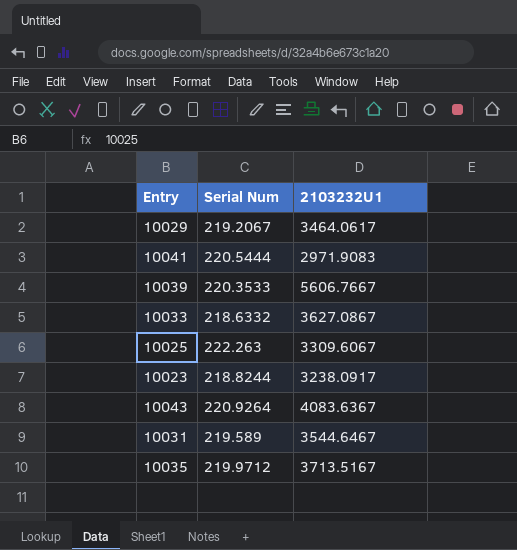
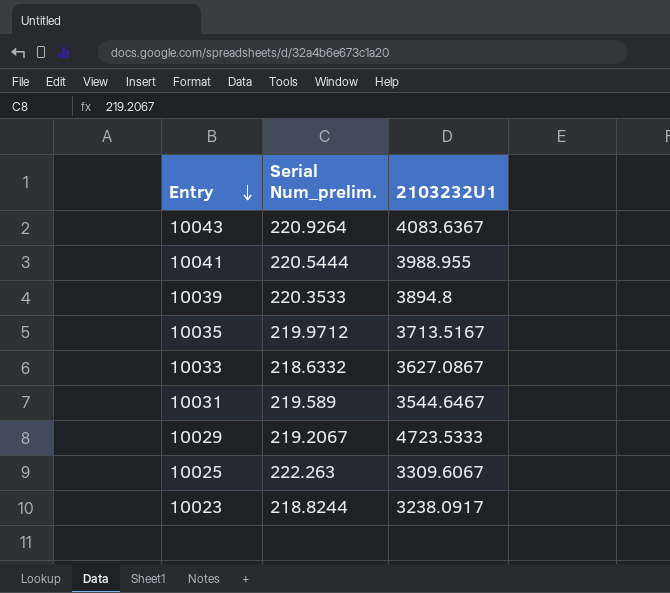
row order: none -> Entry descending
column name: Serial Num -> Serial Num_prelim.
10041 | 2103232U1: 2971.9083 -> 3988.955
10039 | 2103232U1: 5606.7667 -> 3894.8
10029 | 2103232U1: 3464.0617 -> 4723.5333

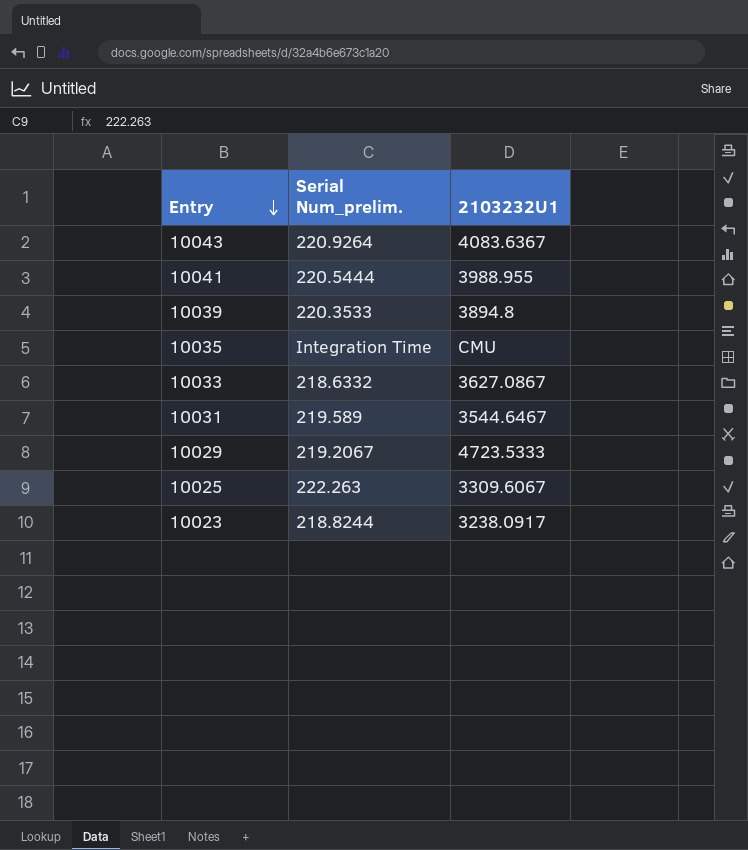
10035 | Serial Num_prelim.: 219.9712 -> Integration Time
10035 | 2103232U1: 3713.5167 -> CMU

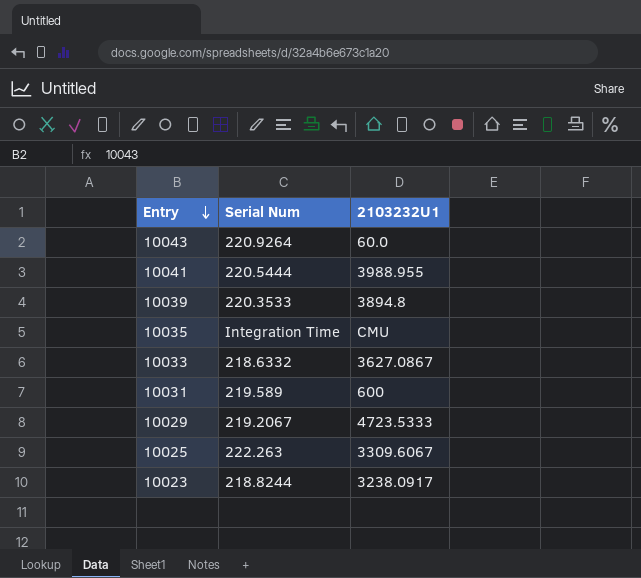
column name: Serial Num_prelim. -> Serial Num
10043 | 2103232U1: 4083.6367 -> 60.0
10031 | 2103232U1: 3544.6467 -> 600

